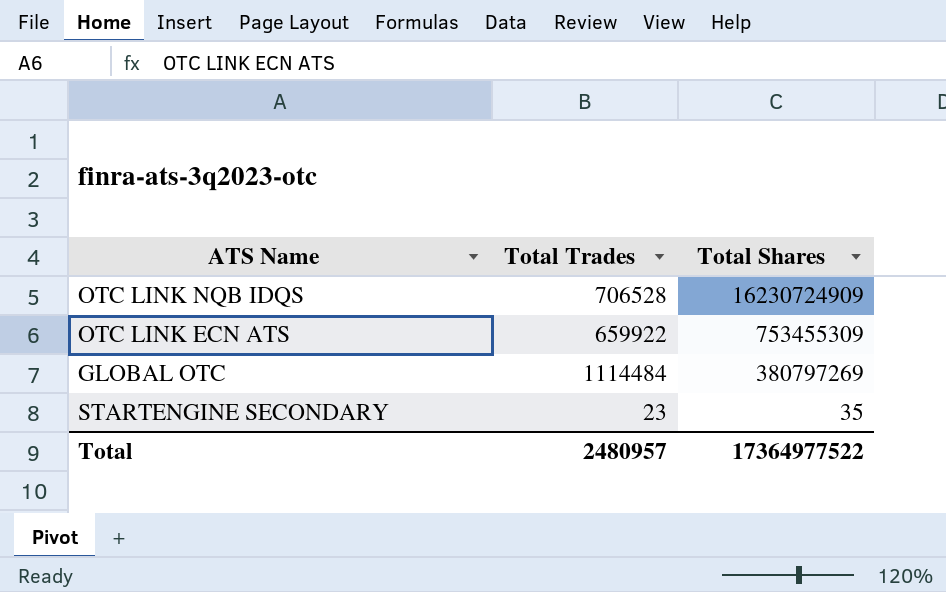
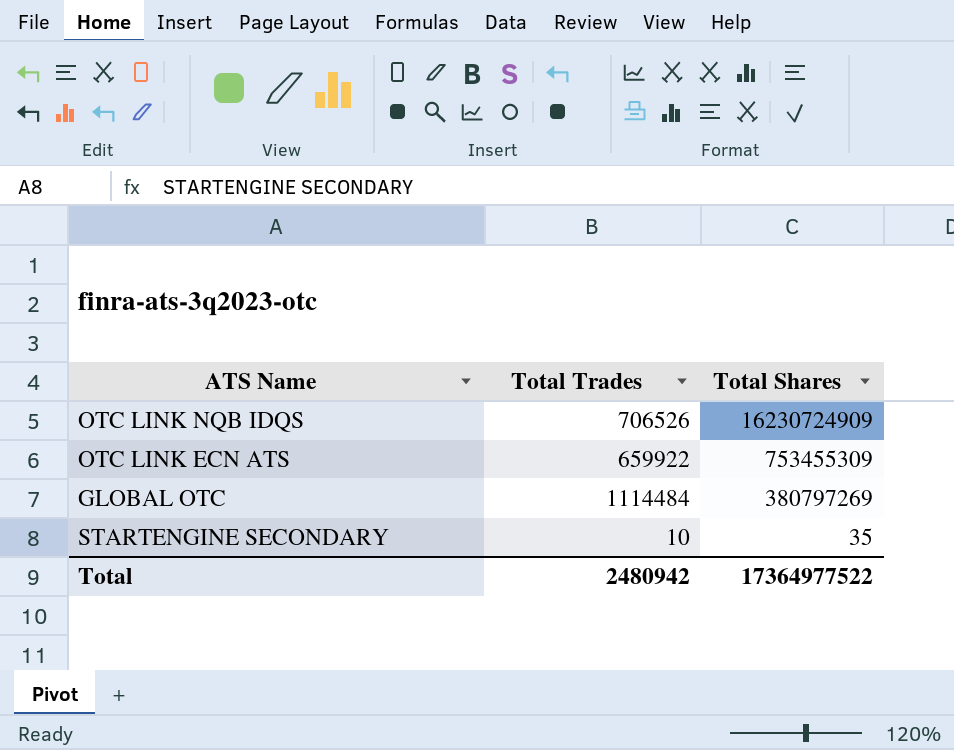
OTC LINK NQB IDQS | Total Trades: 706528 -> 706526
STARTENGINE SECONDARY | Total Trades: 23 -> 10
Total | Total Trades: 2480957 -> 2480942

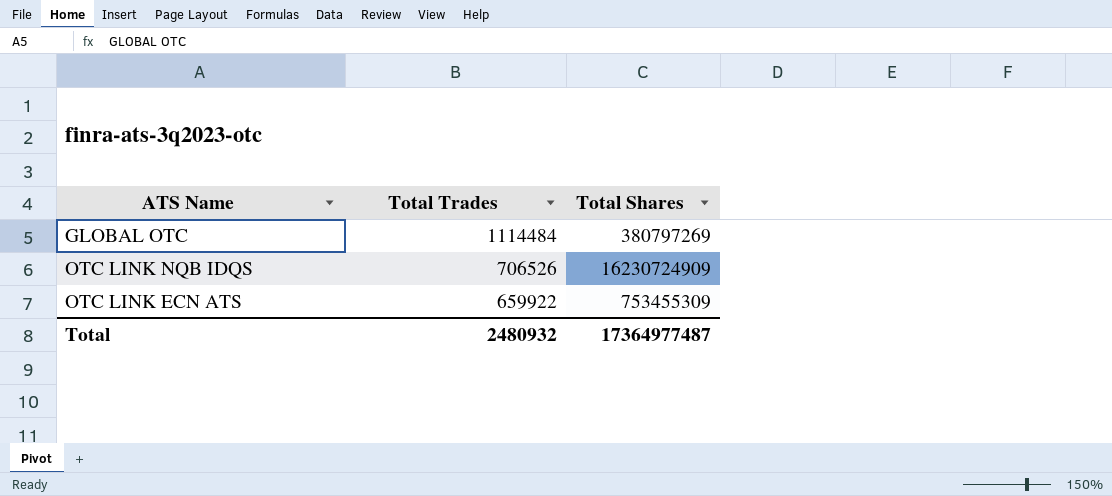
row order: Total Shares descending -> Total Trades descending
row STARTENGINE SECONDARY: 10 | 35 -> none
Total | Total Trades: 2480942 -> 2480932
Total | Total Shares: 17364977522 -> 17364977487

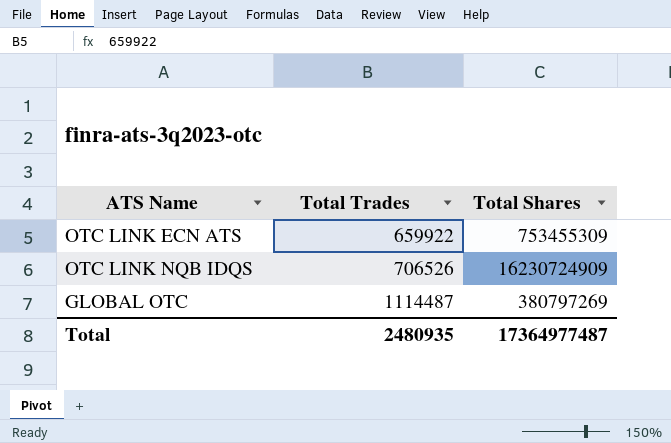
row order: Total Trades descending -> Total Trades ascending
GLOBAL OTC | Total Trades: 1114484 -> 1114487
Total | Total Trades: 2480932 -> 2480935

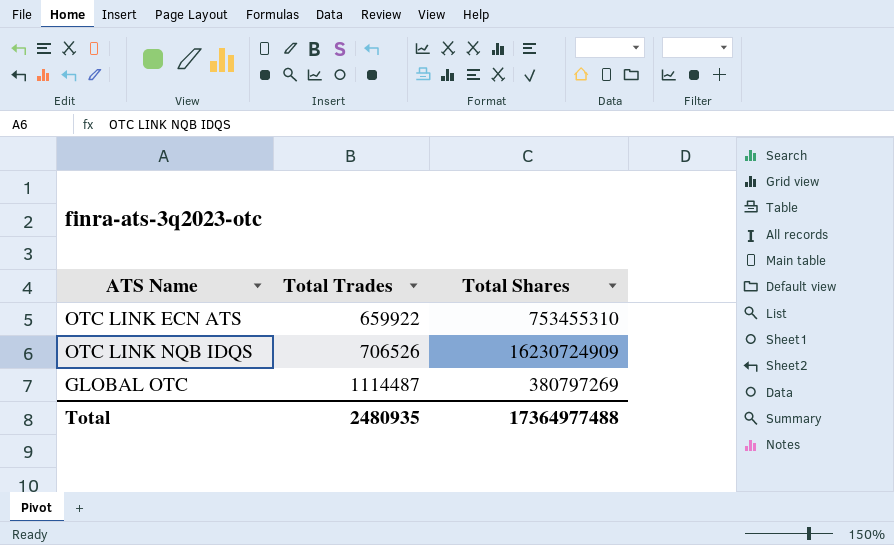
OTC LINK ECN ATS | Total Shares: 753455309 -> 753455310
Total | Total Shares: 17364977487 -> 17364977488

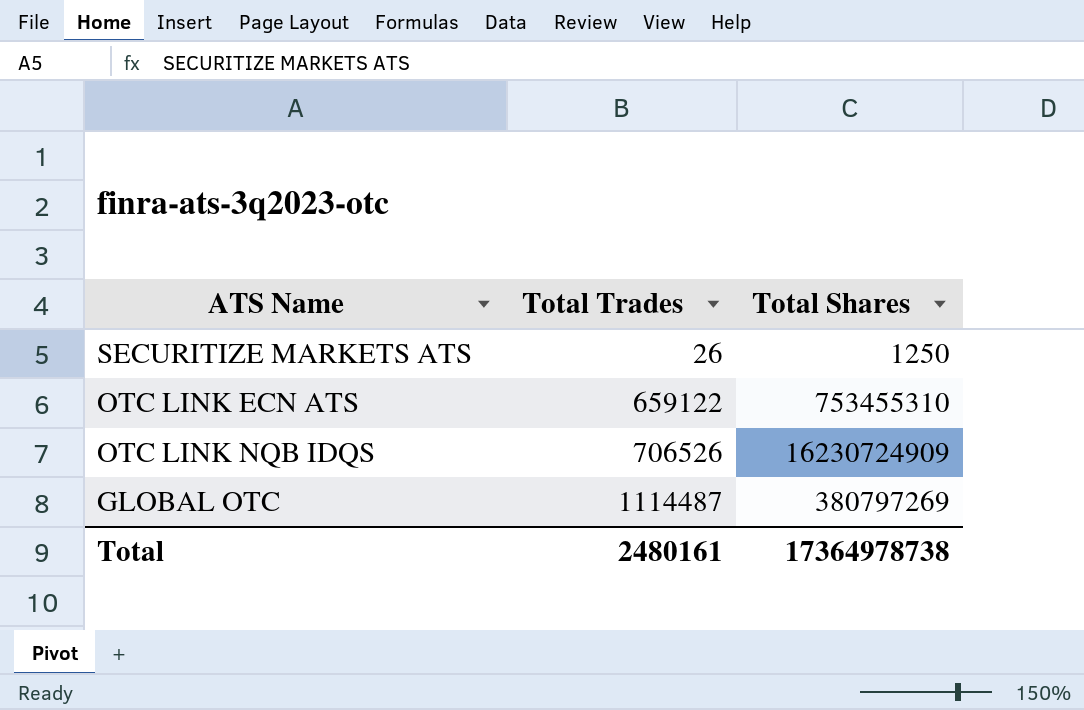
row SECURITIZE MARKETS ATS: none -> 26 | 1250
OTC LINK ECN ATS | Total Trades: 659922 -> 659122
Total | Total Trades: 2480935 -> 2480161
Total | Total Shares: 17364977488 -> 17364978738

